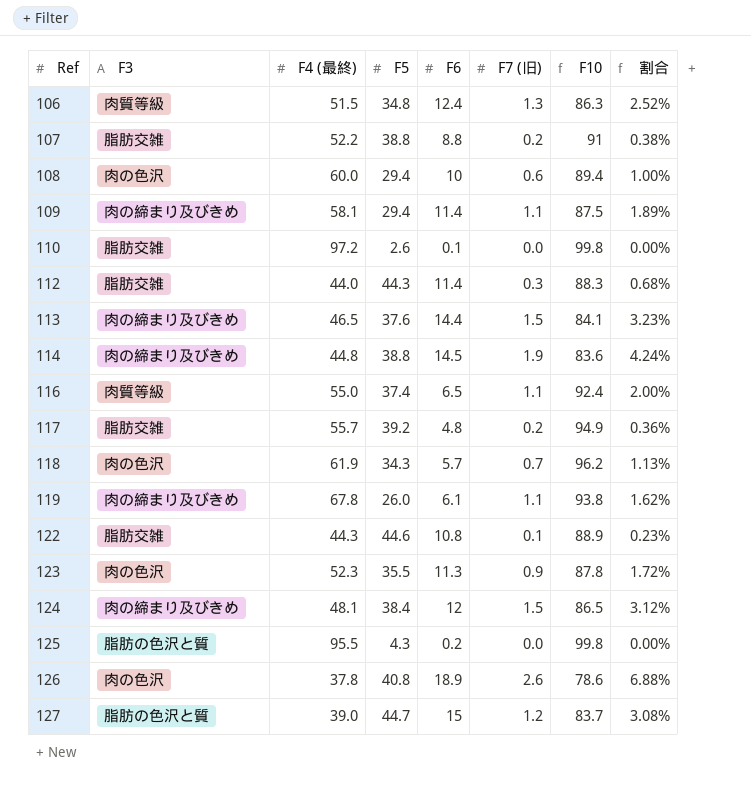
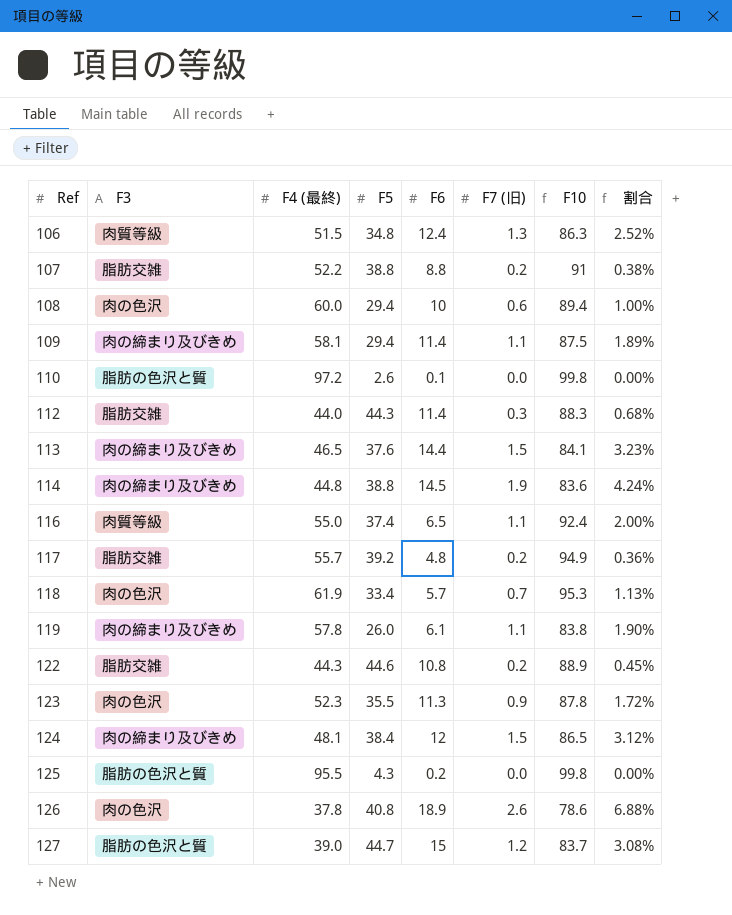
110 | F3: 脂肪交雑 -> 脂肪の色沢と質
118 | F5: 34.3 -> 33.4
118 | F10: 96.2 -> 95.3
119 | F4 (最終): 67.8 -> 57.8
119 | F10: 93.8 -> 83.8
119 | 割合: 1.62% -> 1.90%
122 | F7 (旧): 0.1 -> 0.2
122 | 割合: 0.23% -> 0.45%

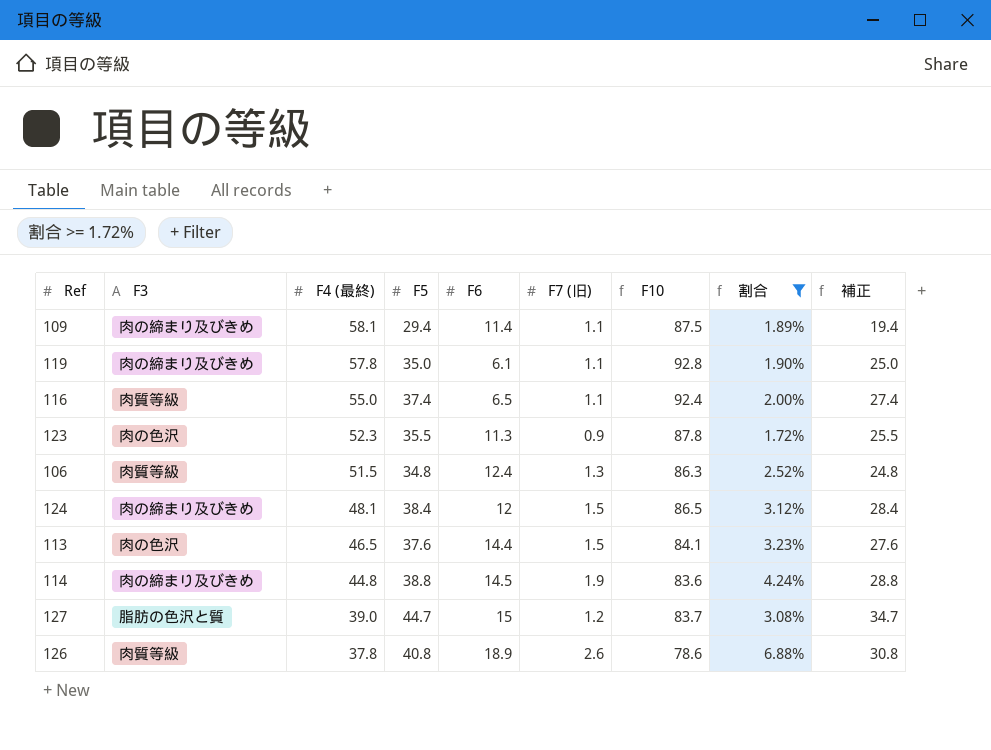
filter: none -> 割合 >= 1.72%
row order: Ref ascending -> F4 (最終) descending
column 補正 | formula: none -> [F5] - 10
119 | F5: 26.0 -> 35.0
119 | F10: 83.8 -> 92.8
113 | F3: 肉の締まり及びきめ -> 肉の色沢
126 | F3: 肉の色沢 -> 肉質等級

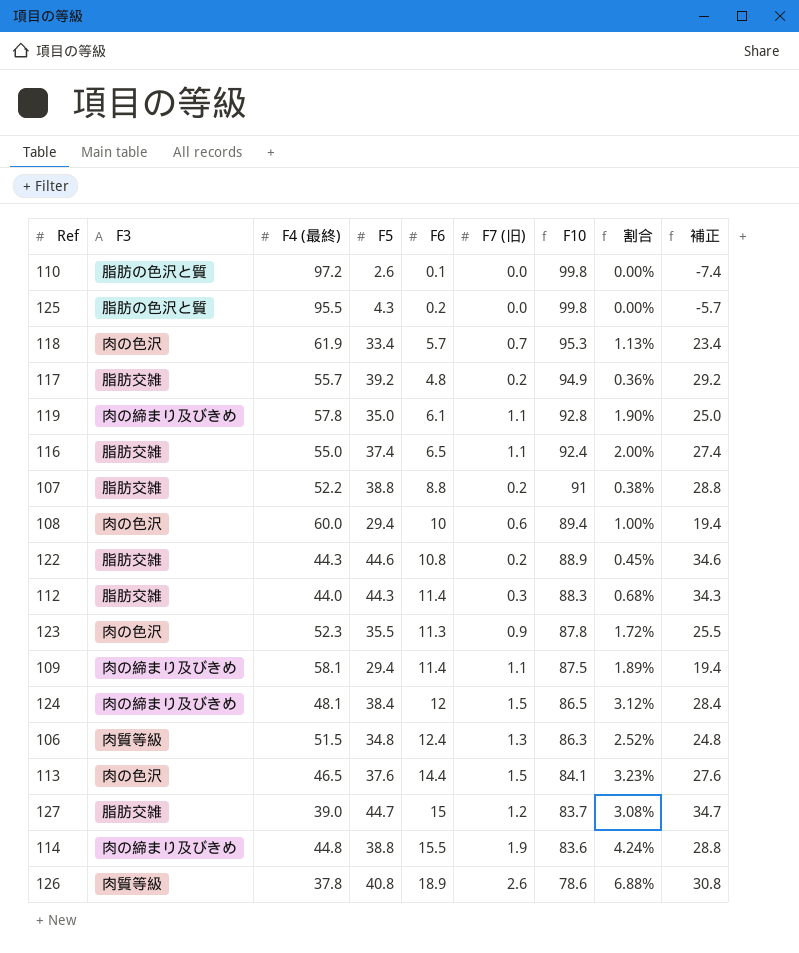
filter: 割合 >= 1.72% -> none
row order: F4 (最終) descending -> F10 descending
116 | F3: 肉質等級 -> 脂肪交雑
127 | F3: 脂肪の色沢と質 -> 脂肪交雑
114 | F6: 14.5 -> 15.5

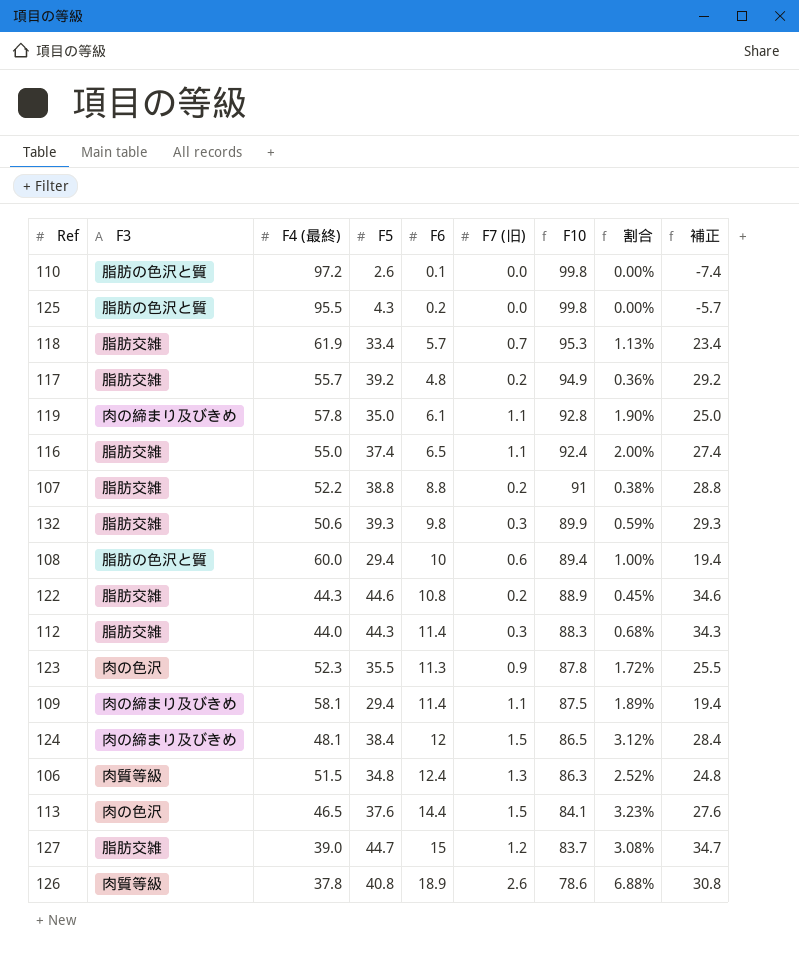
row 114: 肉の締まり及びきめ | 44.8 | 38.8 | 15.5 | 1.9 | 83.6 | 4.24% | 28.8 -> none
118 | F3: 肉の色沢 -> 脂肪交雑
row 132: none -> 脂肪交雑 | 50.6 | 39.3 | 9.8 | 0.3 | 89.9 | 0.59% | 29.3
108 | F3: 肉の色沢 -> 脂肪の色沢と質

